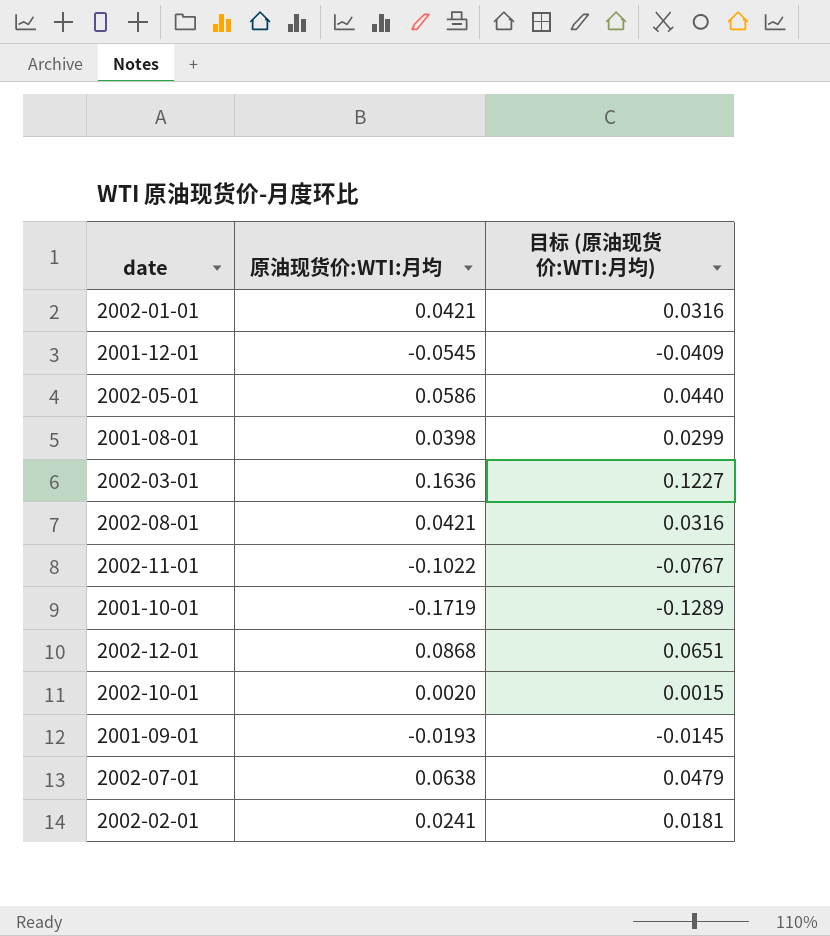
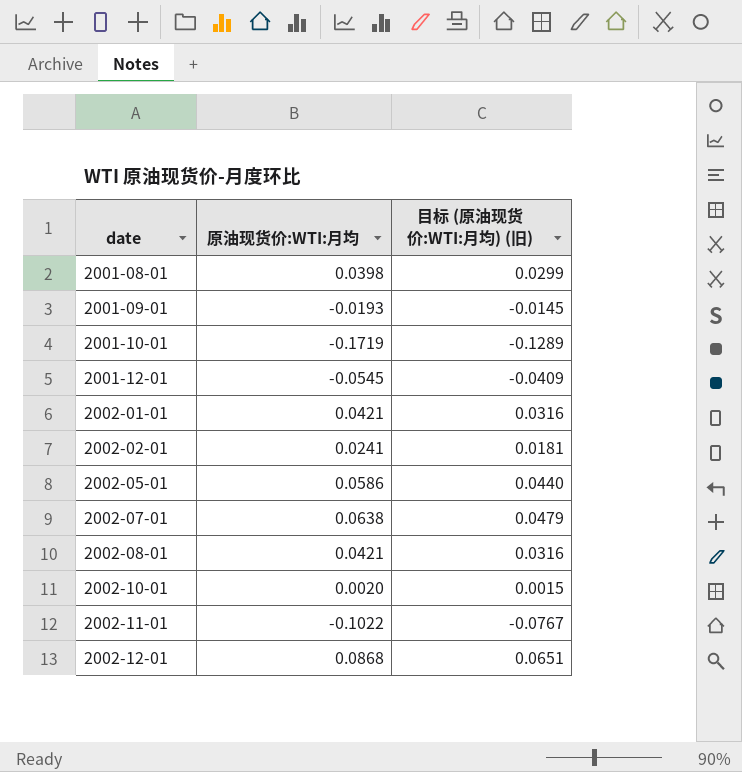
row order: none -> date ascending
column name: 目标 (原油现货价:WTI:月均) -> 目标 (原油现货价:WTI:月均) (旧)
row 2002-03-01: 0.1636 | 0.1227 -> none

